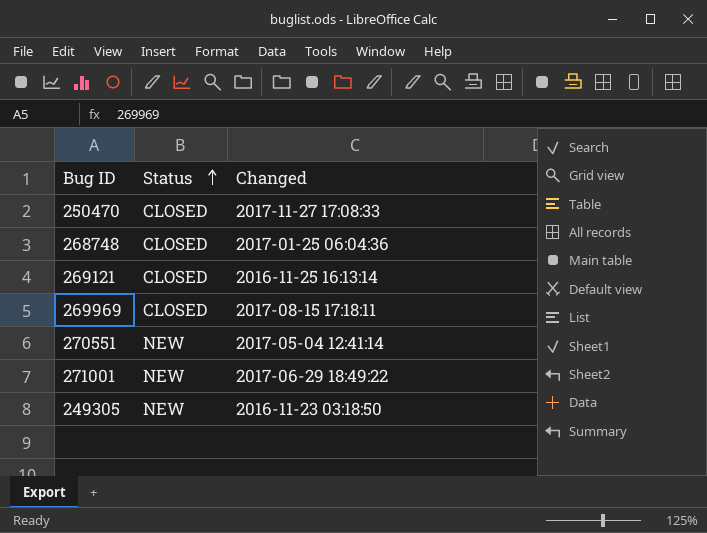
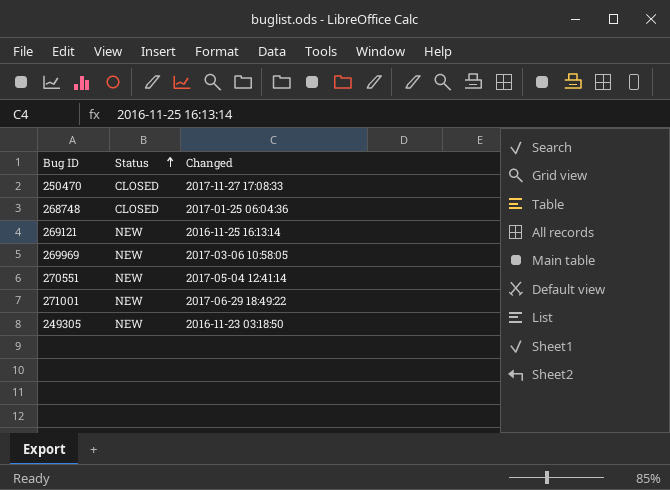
269121 | Status: CLOSED -> NEW
269969 | Status: CLOSED -> NEW
269969 | Changed: 2017-08-15 17:18:11 -> 2017-03-06 10:58:05

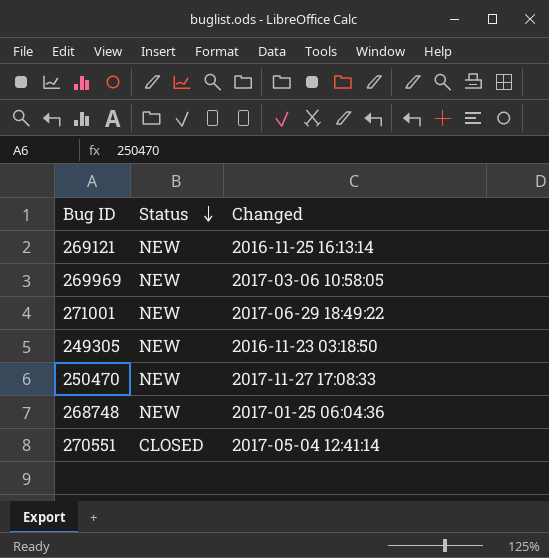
row order: Status ascending -> Status descending
250470 | Status: CLOSED -> NEW
268748 | Status: CLOSED -> NEW
270551 | Status: NEW -> CLOSED

